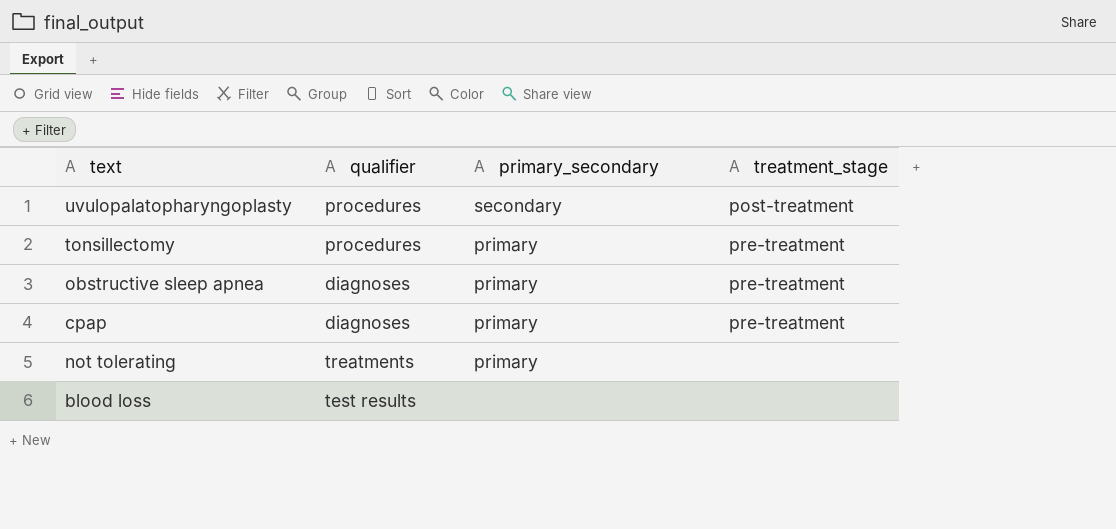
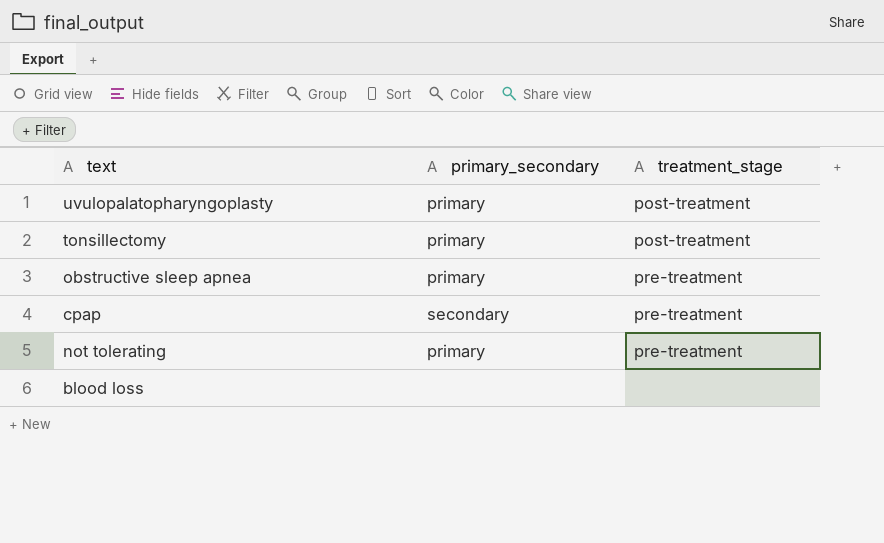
column qualifier | position: 2 -> none
uvulopalatopharyngoplasty | primary_secondary: secondary -> primary
tonsillectomy | treatment_stage: pre-treatment -> post-treatment
cpap | primary_secondary: primary -> secondary
not tolerating | treatment_stage: none -> pre-treatment

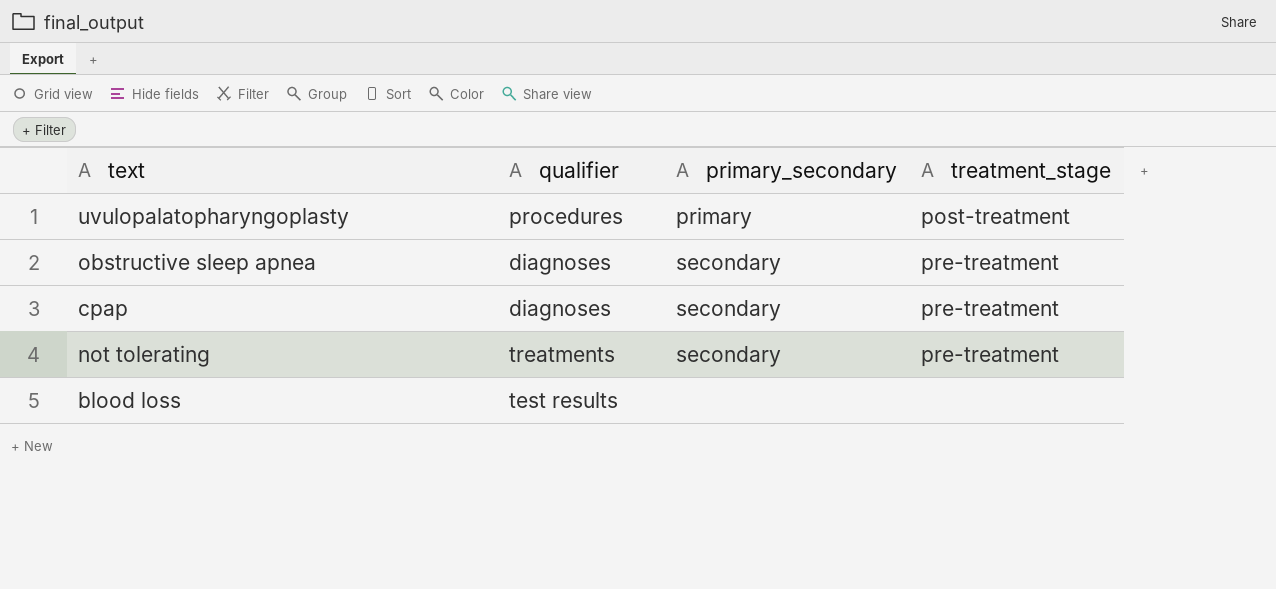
column qualifier | position: none -> 2
row tonsillectomy: primary | post-treatment -> none
obstructive sleep apnea | primary_secondary: primary -> secondary
not tolerating | primary_secondary: primary -> secondary

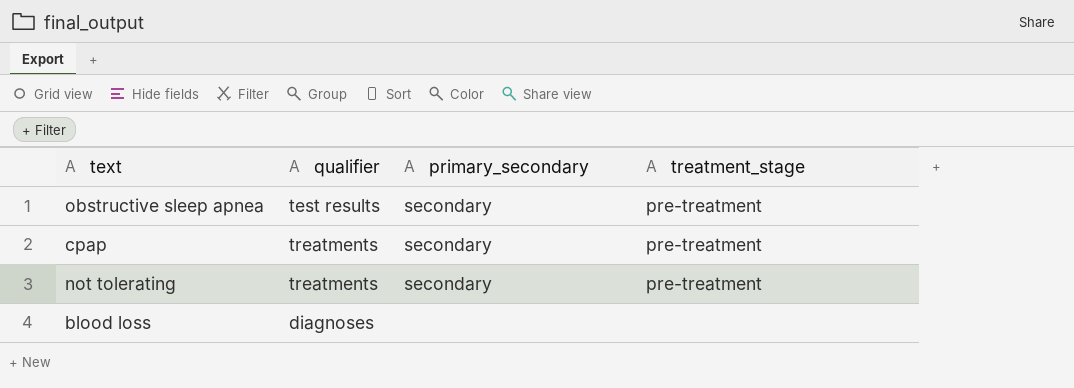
row uvulopalatopharyngoplasty: procedures | primary | post-treatment -> none
obstructive sleep apnea | qualifier: diagnoses -> test results
cpap | qualifier: diagnoses -> treatments
blood loss | qualifier: test results -> diagnoses

